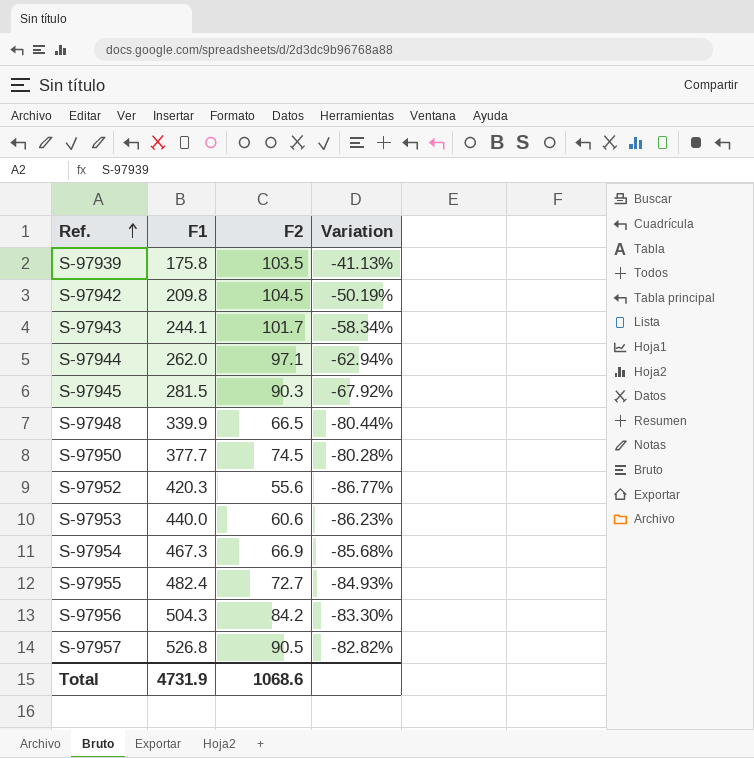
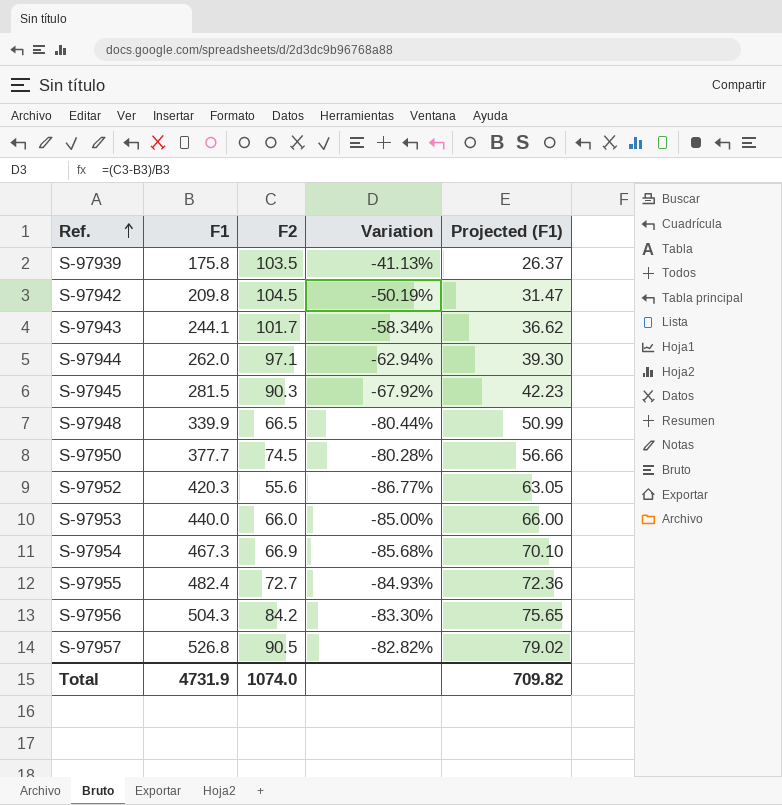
column Projected (F1) | formula: none -> [F1] * 0.15
S-97953 | F2: 60.6 -> 66.0
S-97953 | Variation: -86.23% -> -85.00%
Total | F2: 1068.6 -> 1074.0

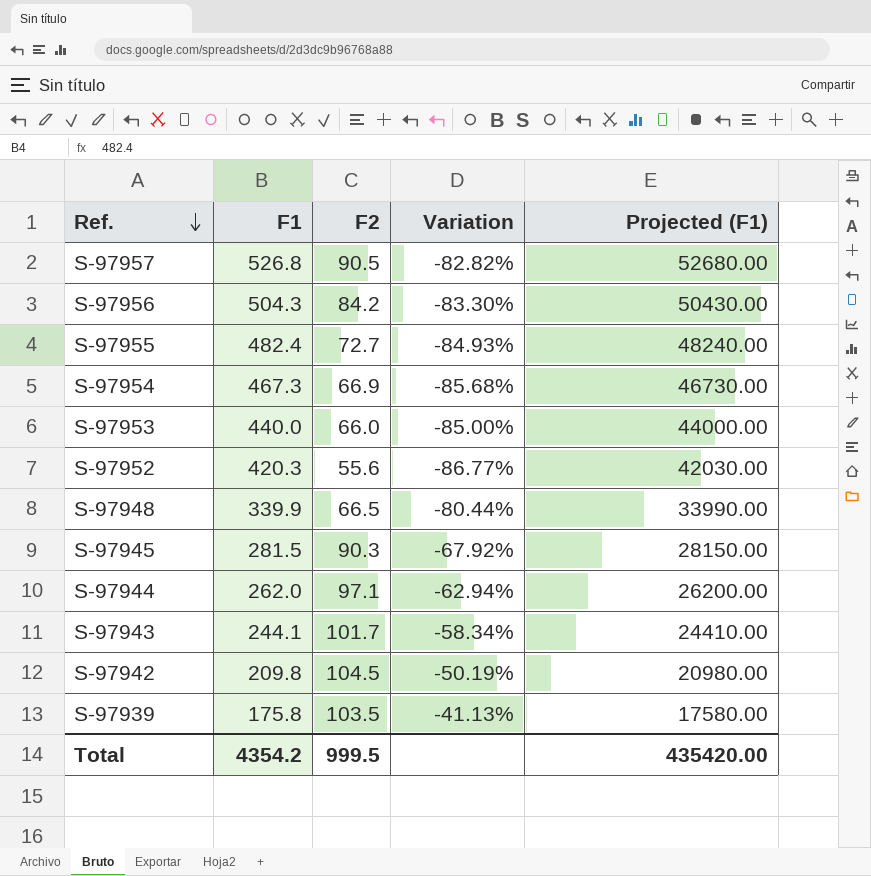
row order: Ref. ascending -> Ref. descending
column Projected (F1) | formula: [F1] * 0.15 -> [F1] * 100
row S-97950: 377.7 | 74.5 | -80.28% | 56.66 -> none
Total | F1: 4731.9 -> 4354.2
Total | F2: 1074.0 -> 999.5
Total | Projected (F1): 709.82 -> 435420.00

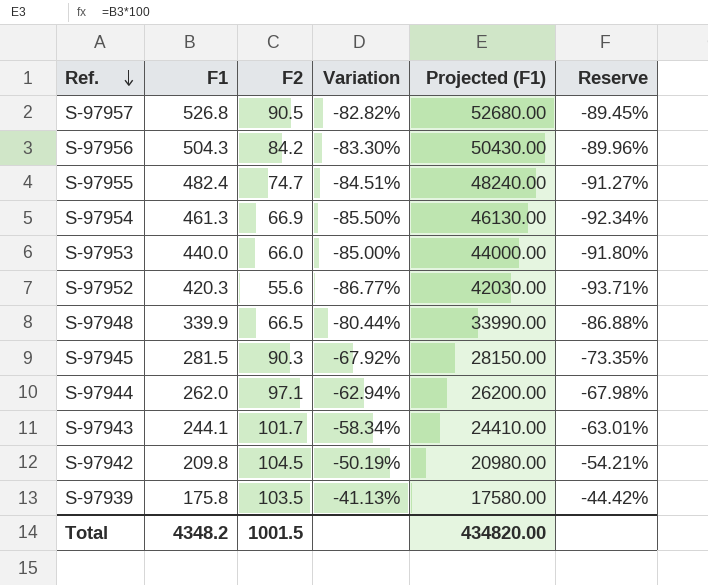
column Reserve | formula: none -> [Variation] * 1.08
S-97955 | F2: 72.7 -> 74.7
S-97955 | Variation: -84.93% -> -84.51%
S-97954 | F1: 467.3 -> 461.3
S-97954 | Variation: -85.68% -> -85.50%
S-97954 | Projected (F1): 46730.00 -> 46130.00
Total | F1: 4354.2 -> 4348.2
Total | F2: 999.5 -> 1001.5
Total | Projected (F1): 435420.00 -> 434820.00

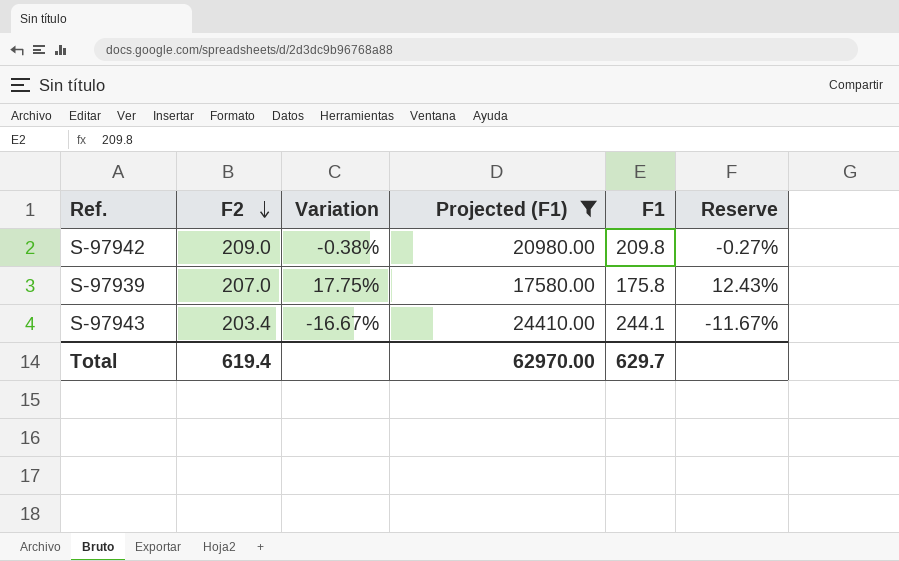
filter: none -> Projected (F1) <= 24410.00
row order: Ref. descending -> F2 descending
column F1 | position: 2 -> 5
column Reserve | formula: [Variation] * 1.08 -> [Variation] * 0.7
S-97942 | F2: 104.5 -> 209.0
S-97942 | Variation: -50.19% -> -0.38%
S-97939 | F2: 103.5 -> 207.0
S-97939 | Variation: -41.13% -> 17.75%
S-97943 | F2: 101.7 -> 203.4
S-97943 | Variation: -58.34% -> -16.67%
Total | F2: 1001.5 -> 619.4
Total | Projected (F1): 434820.00 -> 62970.00
Total | F1: 4348.2 -> 629.7

